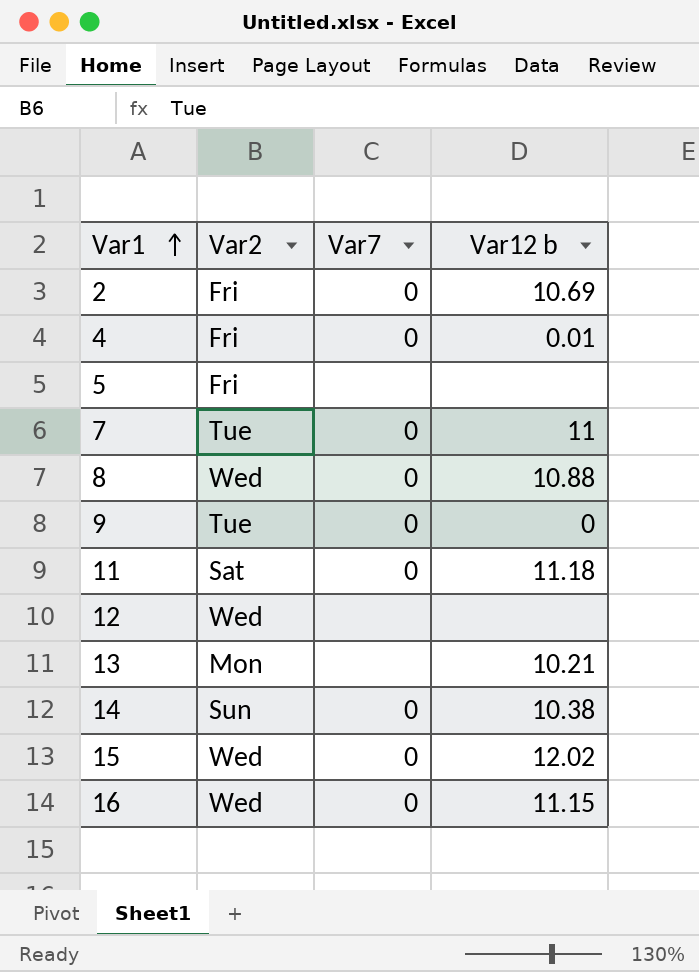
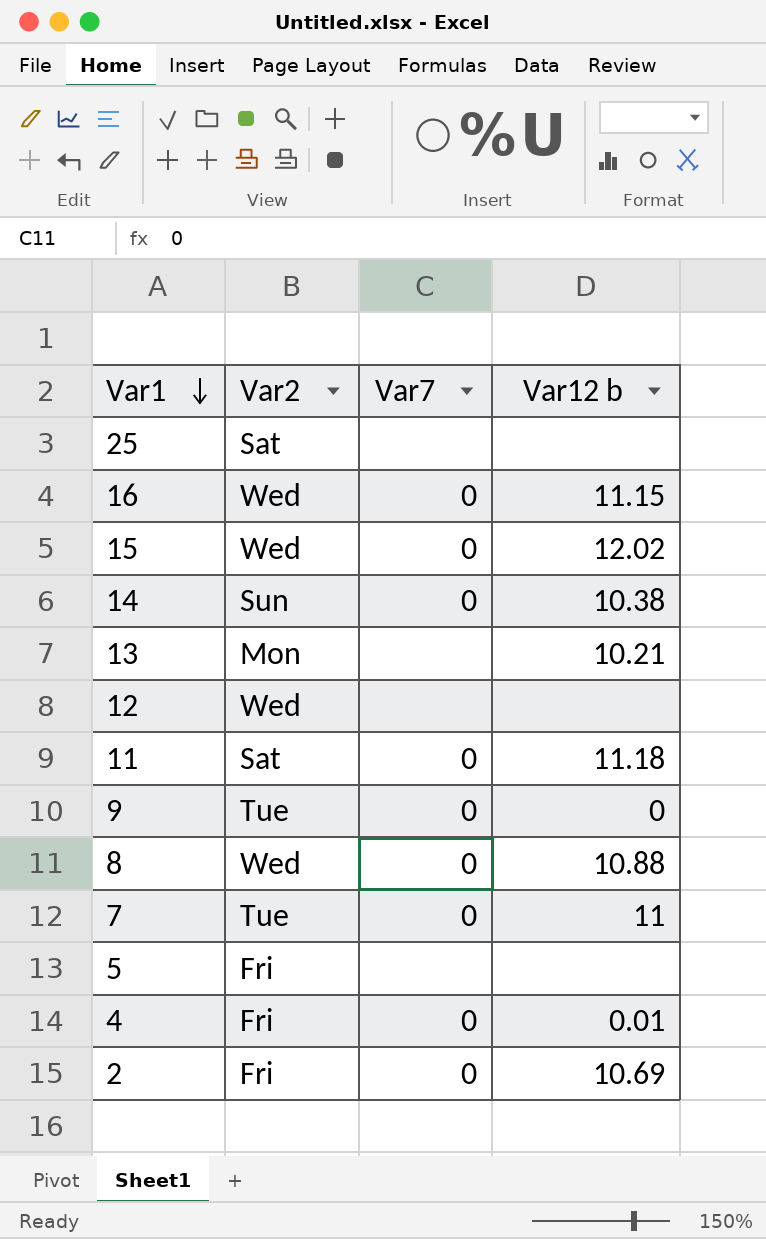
row order: Var1 ascending -> Var1 descending
row 25: none -> Sat | none | none

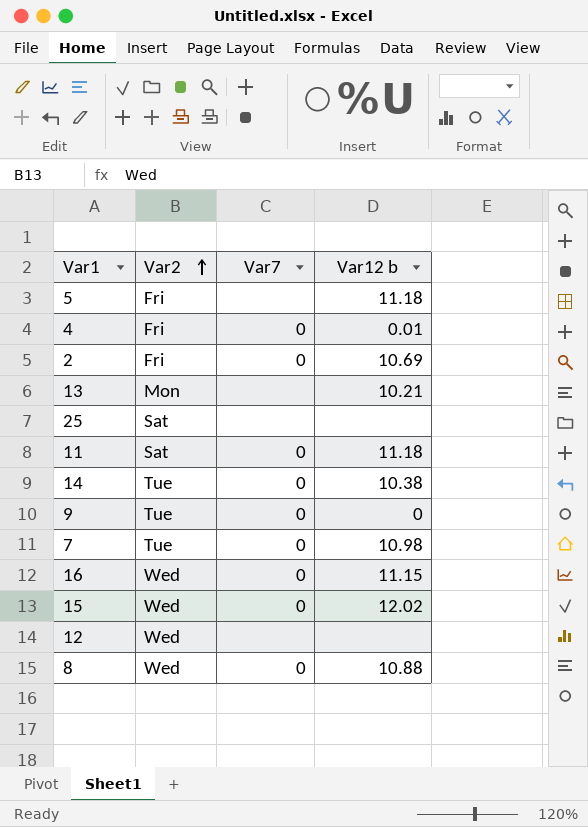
row order: Var1 descending -> Var2 ascending
5 | Var12 b: none -> 11.18
14 | Var2: Sun -> Tue
7 | Var12 b: 11 -> 10.98

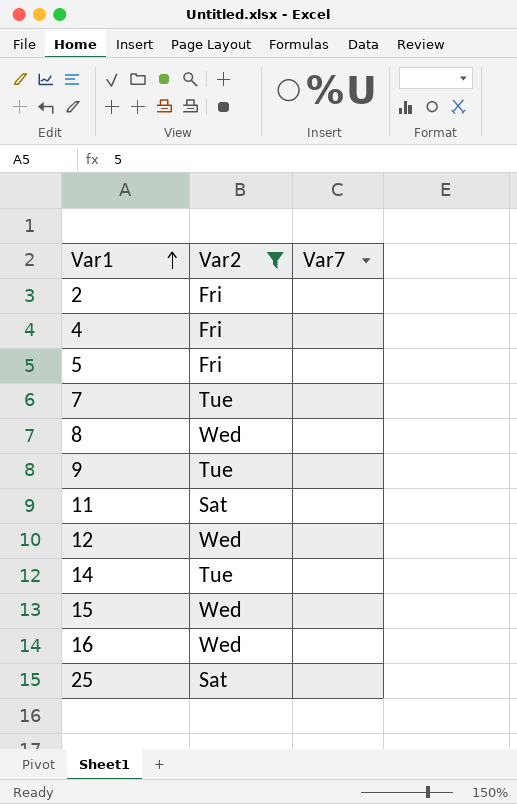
filter: none -> Var2 != Mon
row order: Var2 ascending -> Var1 ascending
column Var12 b | position: 4 -> none
2 | Var7: 0 -> none
4 | Var7: 0 -> none
7 | Var7: 0 -> none
8 | Var7: 0 -> none
9 | Var7: 0 -> none
11 | Var7: 0 -> none
14 | Var7: 0 -> none
15 | Var7: 0 -> none
16 | Var7: 0 -> none

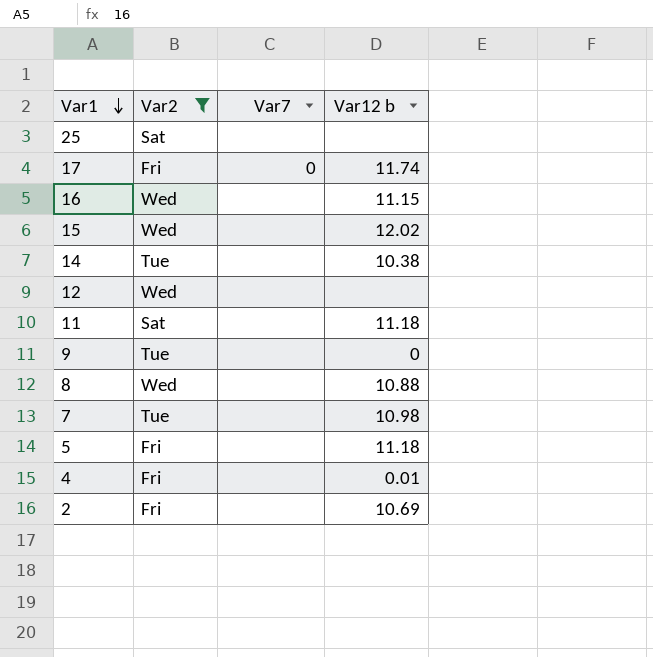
row order: Var1 ascending -> Var1 descending
column Var12 b | position: none -> 4
row 17: none -> Fri | 0 | 11.74

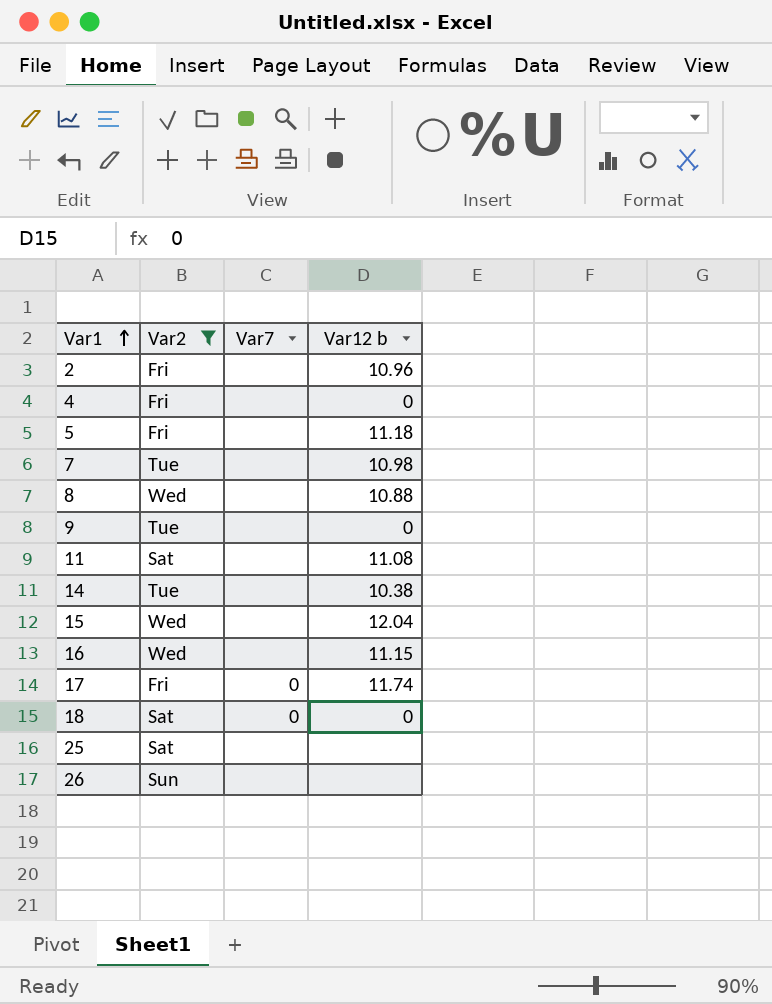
row order: Var1 descending -> Var1 ascending
row 12: Wed | none | none -> none
2 | Var12 b: 10.69 -> 10.96
4 | Var12 b: 0.01 -> 0
11 | Var12 b: 11.18 -> 11.08
15 | Var12 b: 12.02 -> 12.04
row 18: none -> Sat | 0 | 0
row 26: none -> Sun | none | none

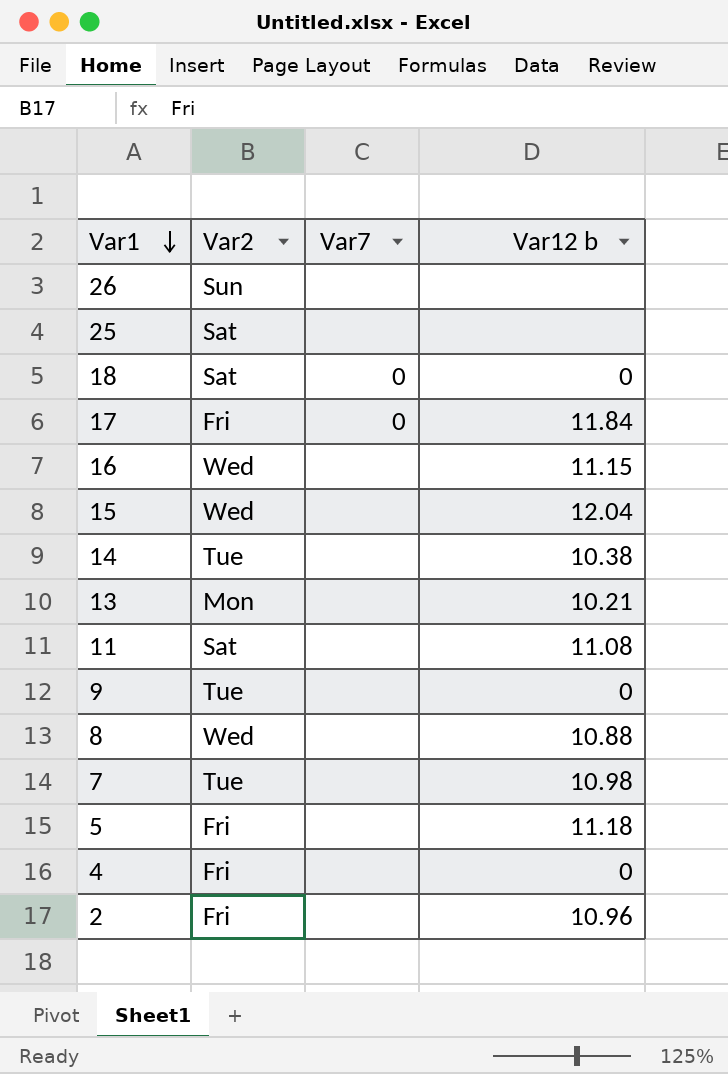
filter: Var2 != Mon -> none
row order: Var1 ascending -> Var1 descending
17 | Var12 b: 11.74 -> 11.84

